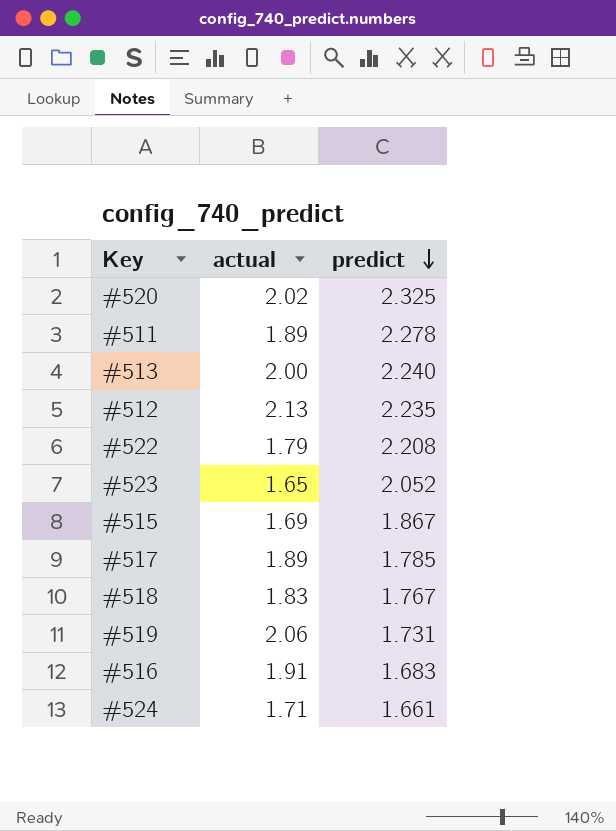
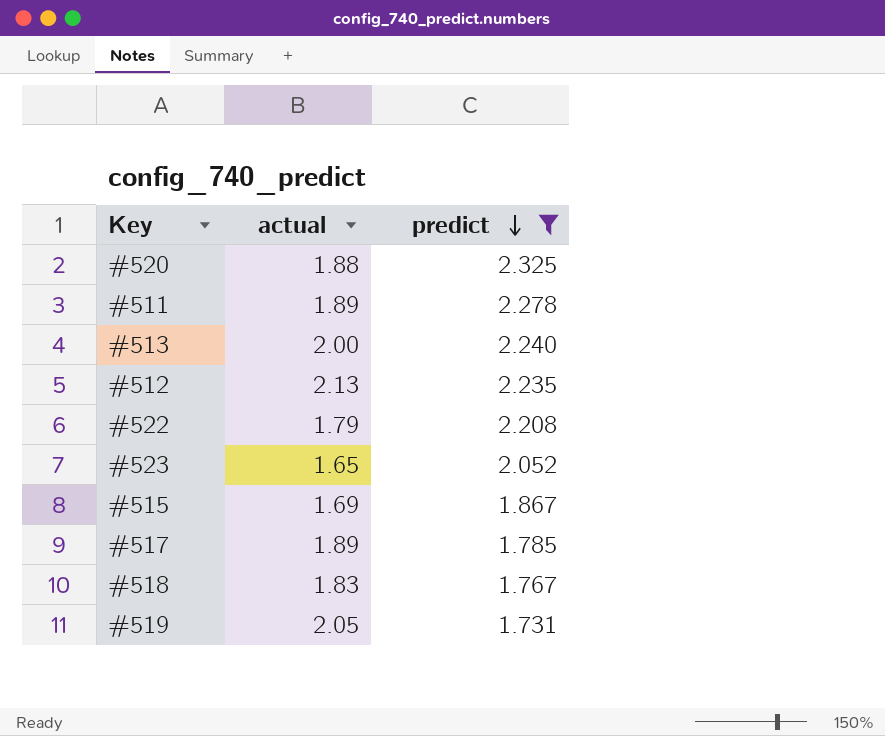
filter: none -> predict >= 1.731
#520 | actual: 2.02 -> 1.88
#519 | actual: 2.06 -> 2.05

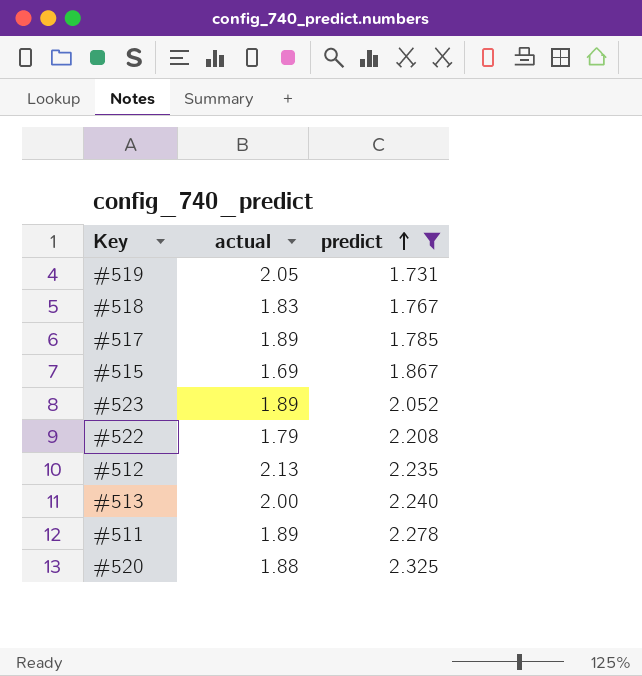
row order: predict descending -> predict ascending
#523 | actual: 1.65 -> 1.89

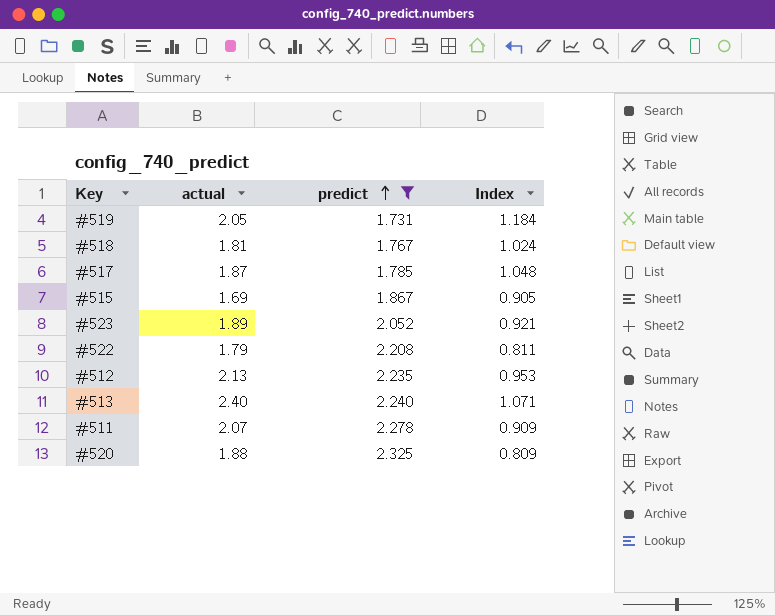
column Index | formula: none -> [actual] / [predict]
#518 | actual: 1.83 -> 1.81
#517 | actual: 1.89 -> 1.87
#513 | actual: 2.00 -> 2.40
#511 | actual: 1.89 -> 2.07

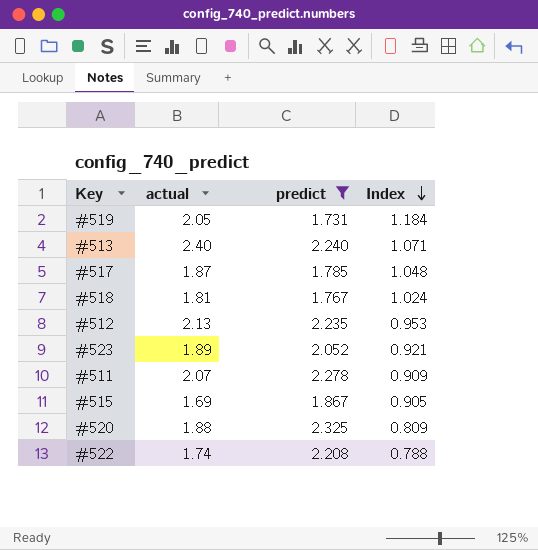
row order: predict ascending -> Index descending
#522 | actual: 1.79 -> 1.74
#522 | Index: 0.811 -> 0.788

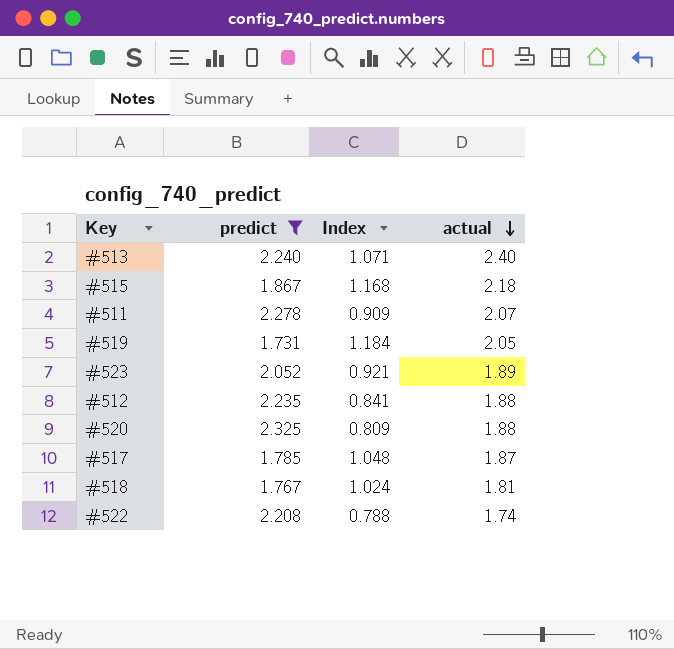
row order: Index descending -> actual descending
column actual | position: 2 -> 4
#515 | Index: 0.905 -> 1.168
#515 | actual: 1.69 -> 2.18
#512 | Index: 0.953 -> 0.841
#512 | actual: 2.13 -> 1.88

